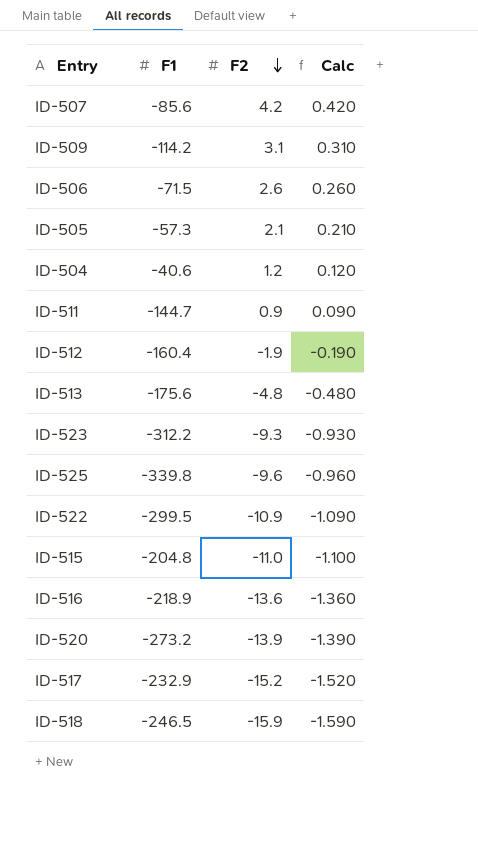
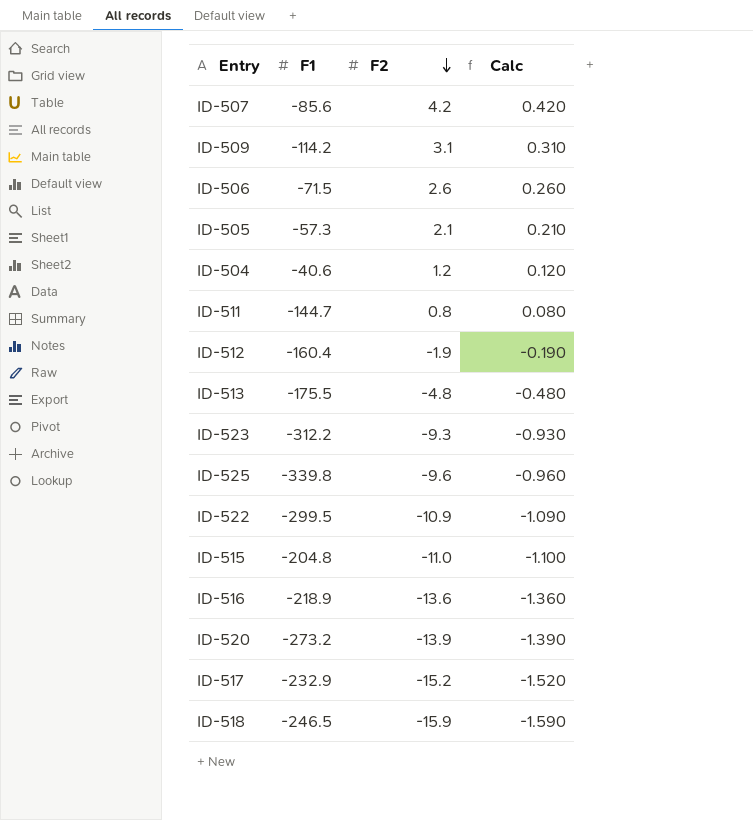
ID-511 | F2: 0.9 -> 0.8
ID-511 | Calc: 0.090 -> 0.080
ID-513 | F1: -175.6 -> -175.5

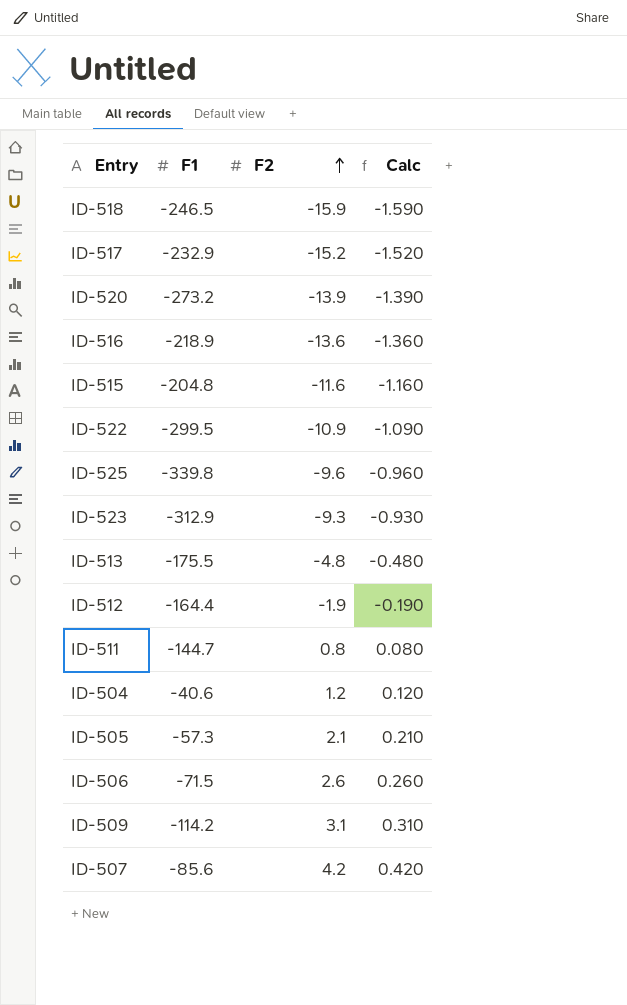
row order: F2 descending -> F2 ascending
ID-515 | F2: -11.0 -> -11.6
ID-515 | Calc: -1.100 -> -1.160
ID-523 | F1: -312.2 -> -312.9
ID-512 | F1: -160.4 -> -164.4

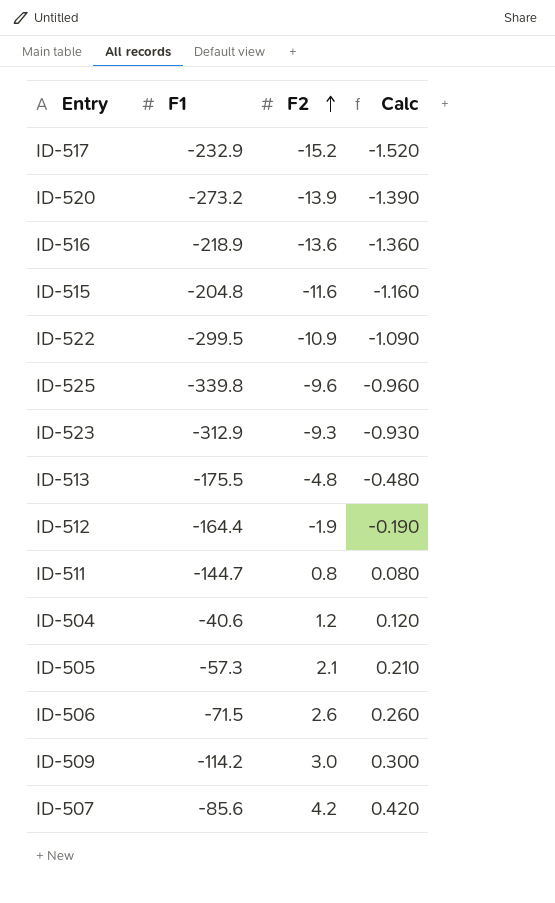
row ID-518: -246.5 | -15.9 | -1.590 -> none
ID-509 | F2: 3.1 -> 3.0
ID-509 | Calc: 0.310 -> 0.300

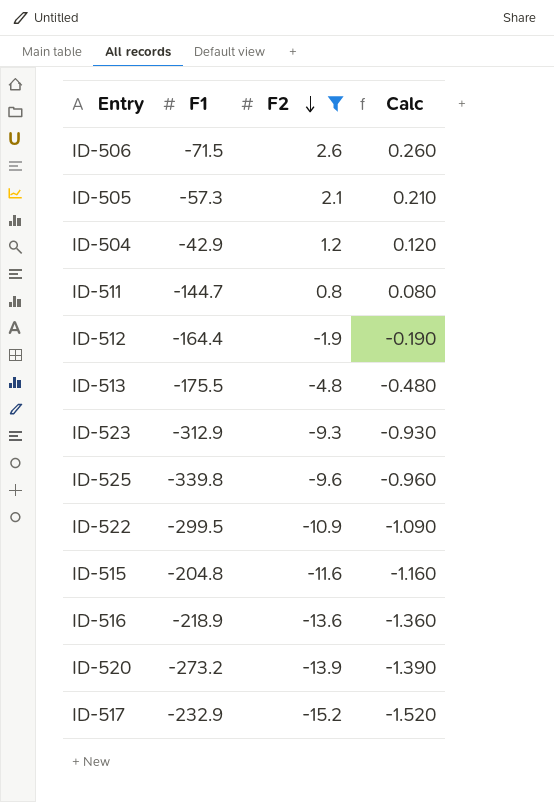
filter: none -> F2 <= 2.6
row order: F2 ascending -> F2 descending
ID-504 | F1: -40.6 -> -42.9

